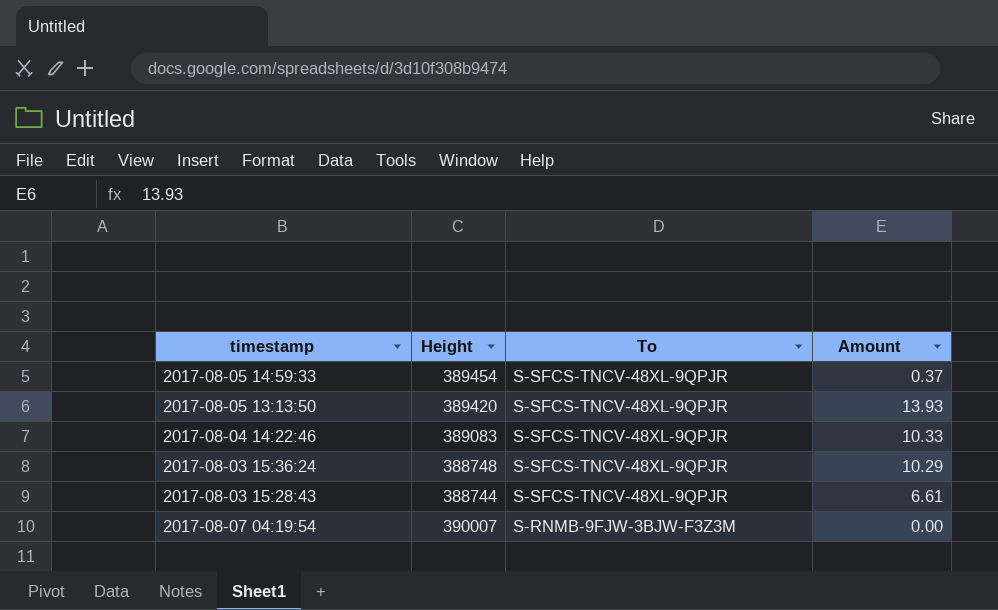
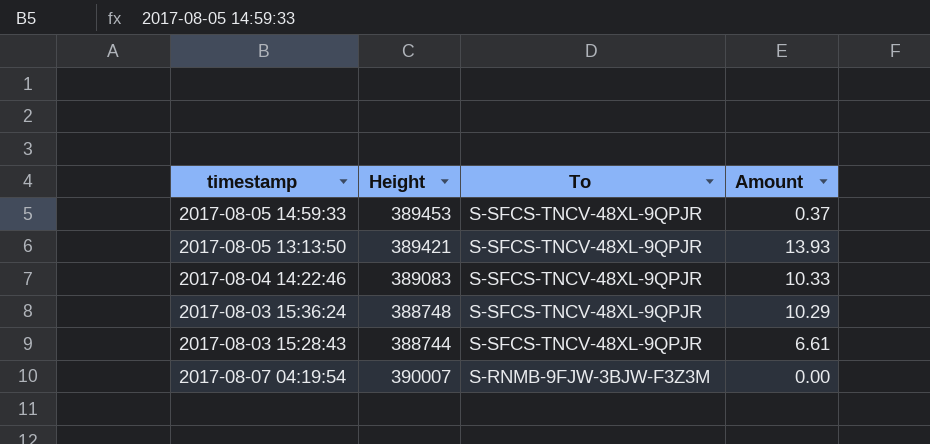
2017-08-05 14:59:33 | Height: 389454 -> 389453
2017-08-05 13:13:50 | Height: 389420 -> 389421

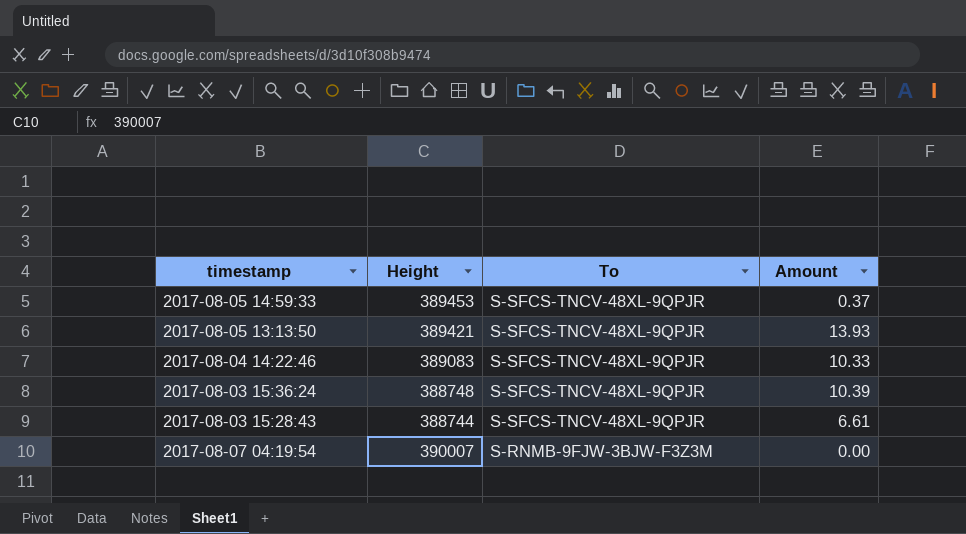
2017-08-03 15:36:24 | Amount: 10.29 -> 10.39

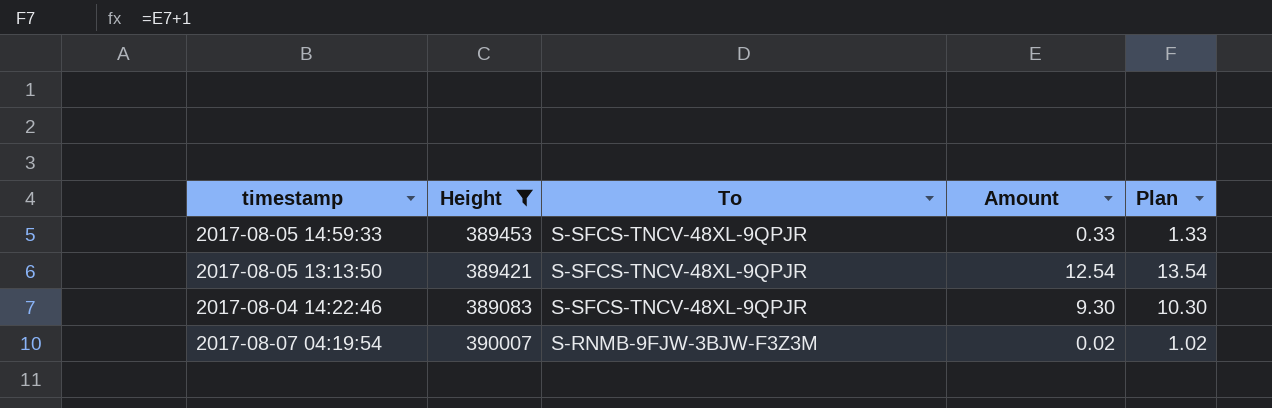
filter: none -> Height >= 389083
column Plan | formula: none -> [Amount] + 1
2017-08-05 14:59:33 | Amount: 0.37 -> 0.33
2017-08-05 13:13:50 | Amount: 13.93 -> 12.54
2017-08-04 14:22:46 | Amount: 10.33 -> 9.30
2017-08-07 04:19:54 | Amount: 0.00 -> 0.02

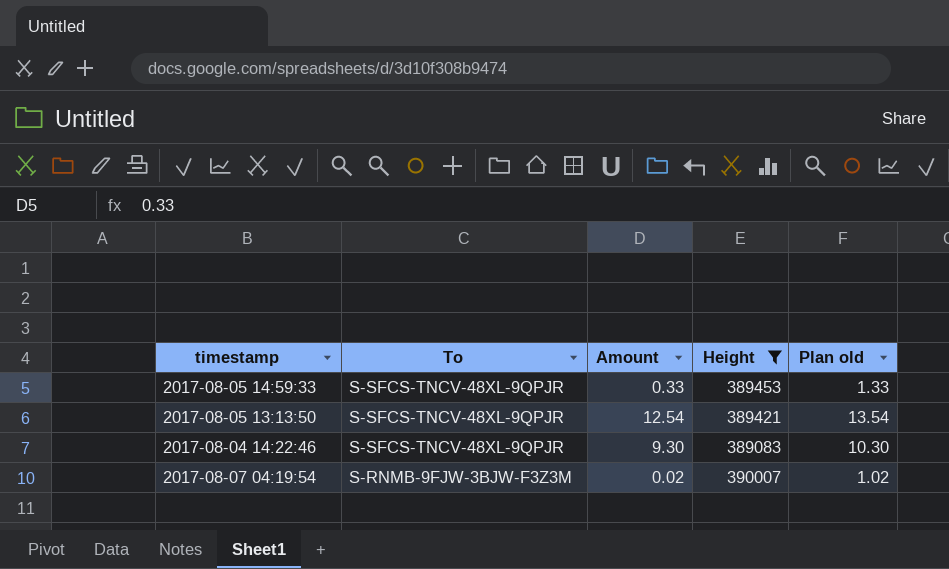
column Height | position: 2 -> 4
column name: Plan -> Plan old

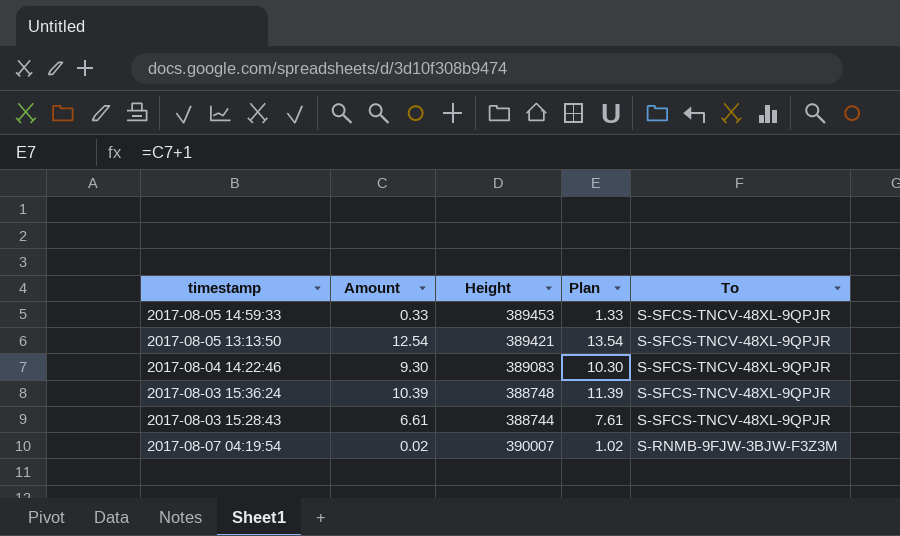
filter: Height >= 389083 -> none
column name: Plan old -> Plan
column To | position: 2 -> 5

